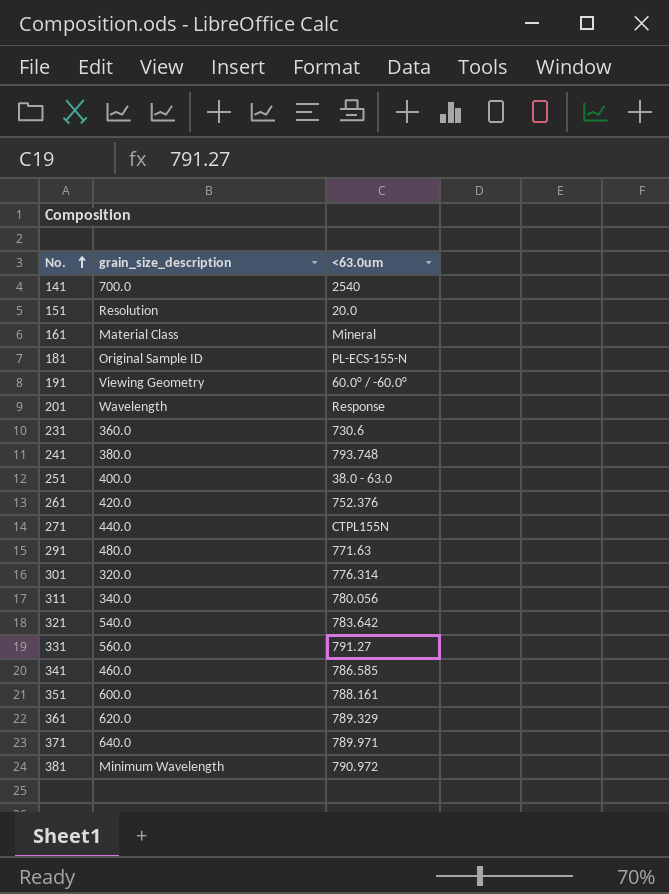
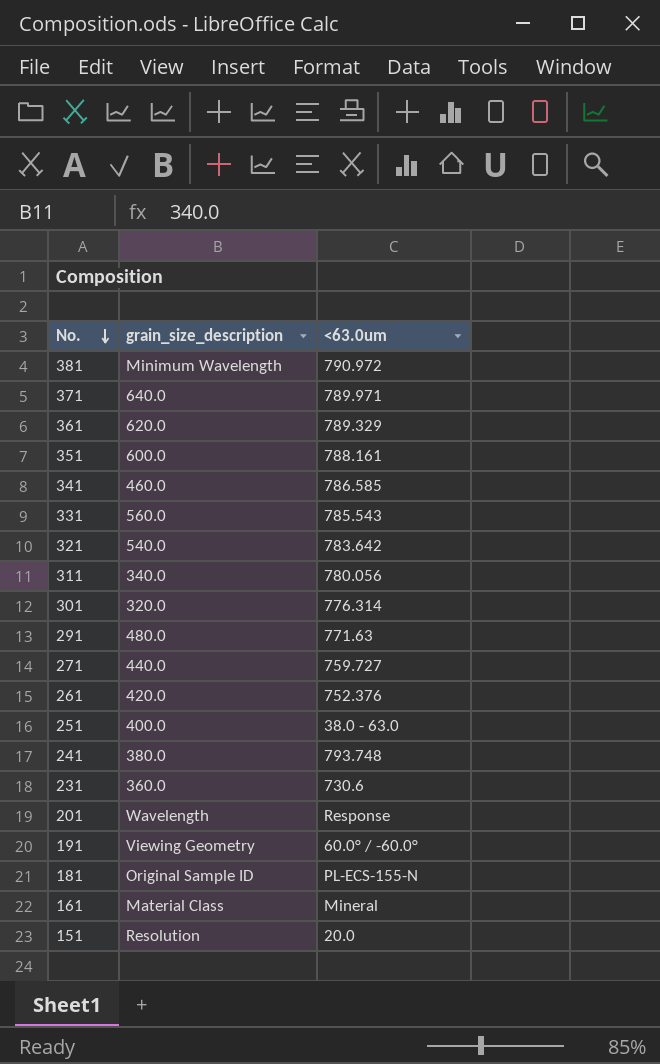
row order: No. ascending -> No. descending
row 141: 700.0 | 2540 -> none
331 | <63.0um: 791.27 -> 785.543
271 | <63.0um: CTPL155N -> 759.727

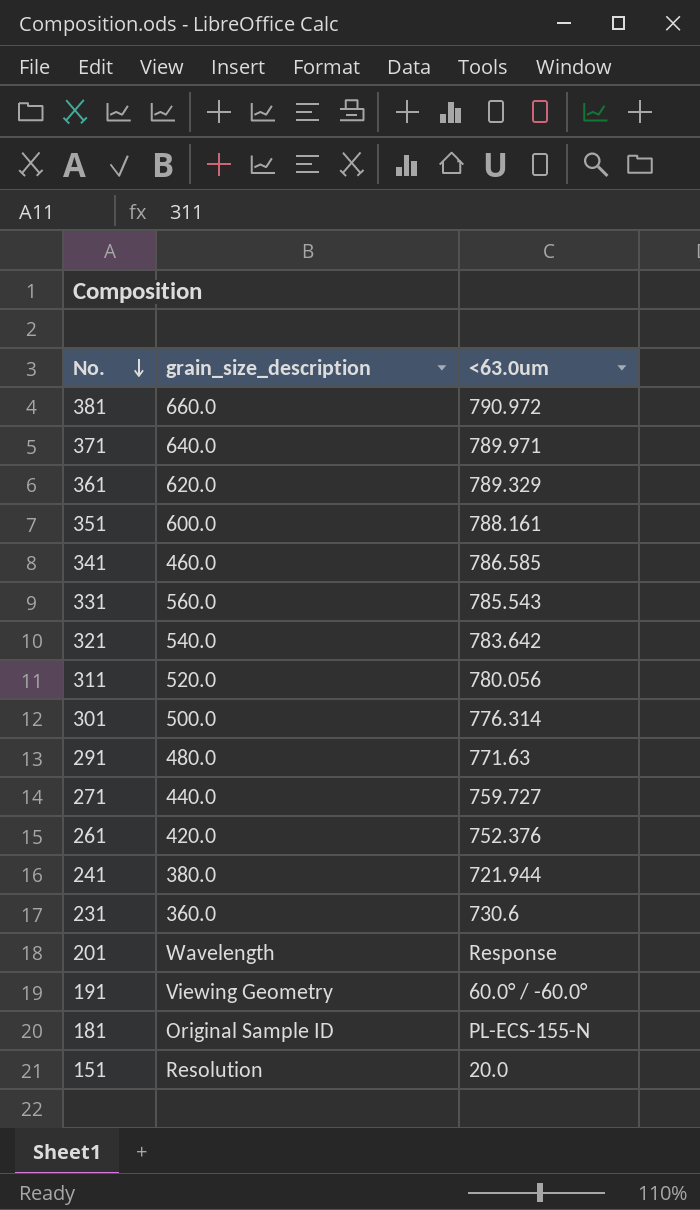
row 251: 400.0 | 38.0 - 63.0 -> none
row 161: Material Class | Mineral -> none
381 | grain_size_description: Minimum Wavelength -> 660.0
311 | grain_size_description: 340.0 -> 520.0
301 | grain_size_description: 320.0 -> 500.0
241 | <63.0um: 793.748 -> 721.944

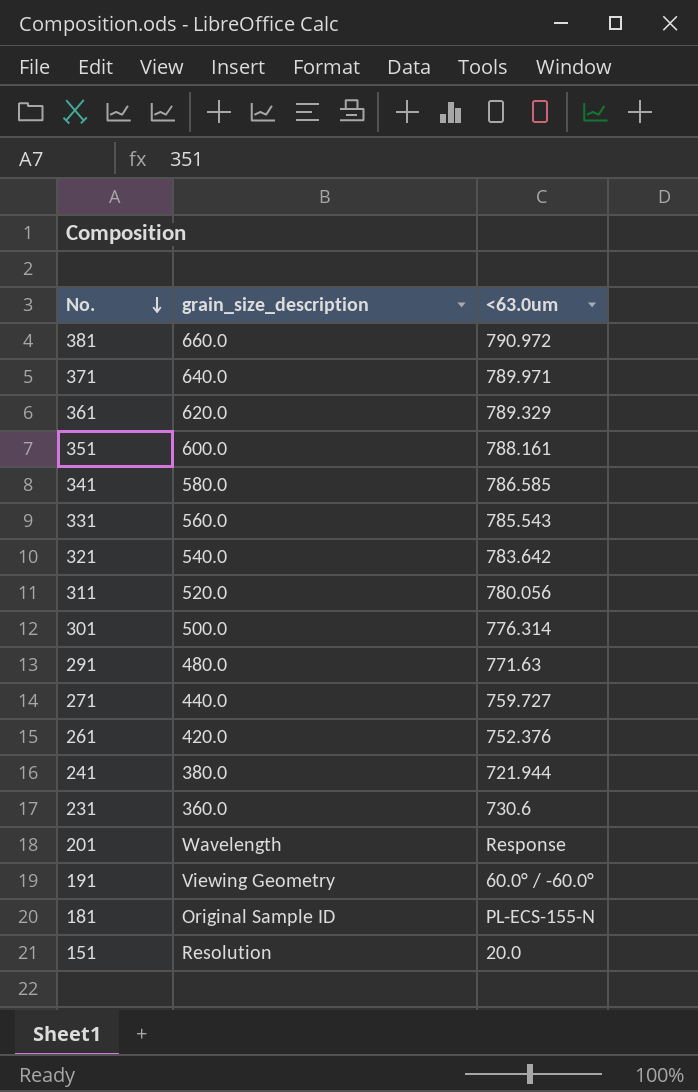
341 | grain_size_description: 460.0 -> 580.0

